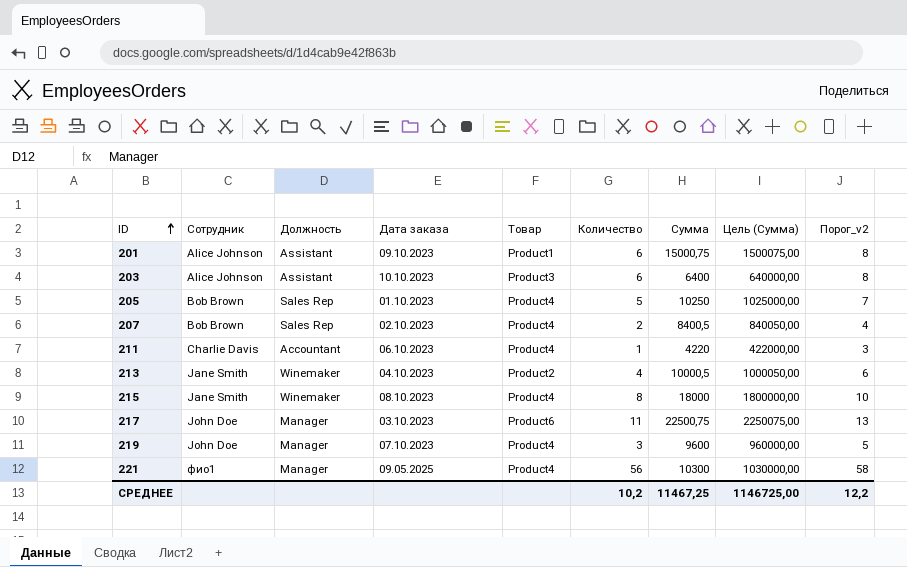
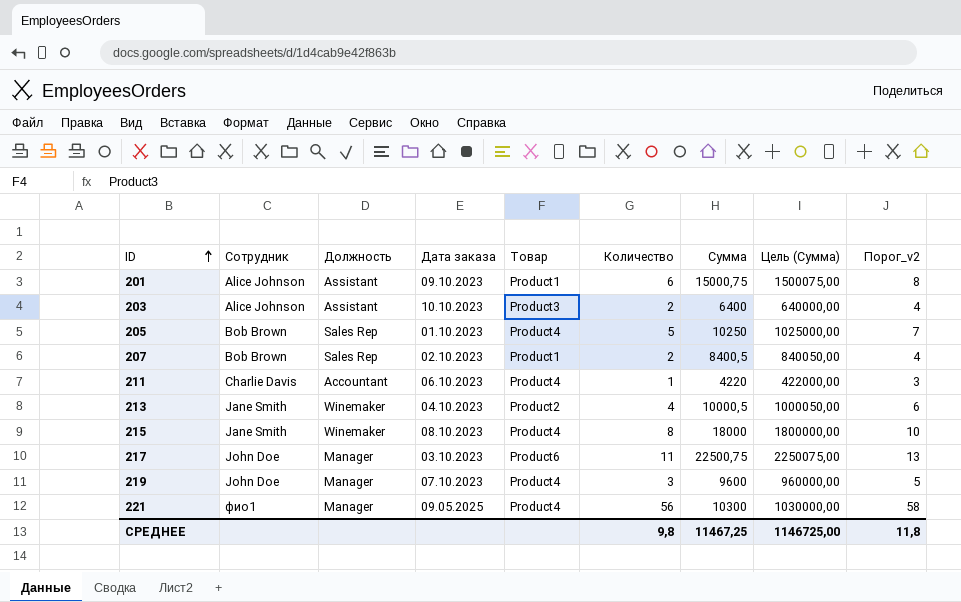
203 | Количество: 6 -> 2
203 | Порог_v2: 8 -> 4
207 | Товар: Product4 -> Product1
СРЕДНЕЕ | Количество: 10,2 -> 9,8
СРЕДНЕЕ | Порог_v2: 12,2 -> 11,8

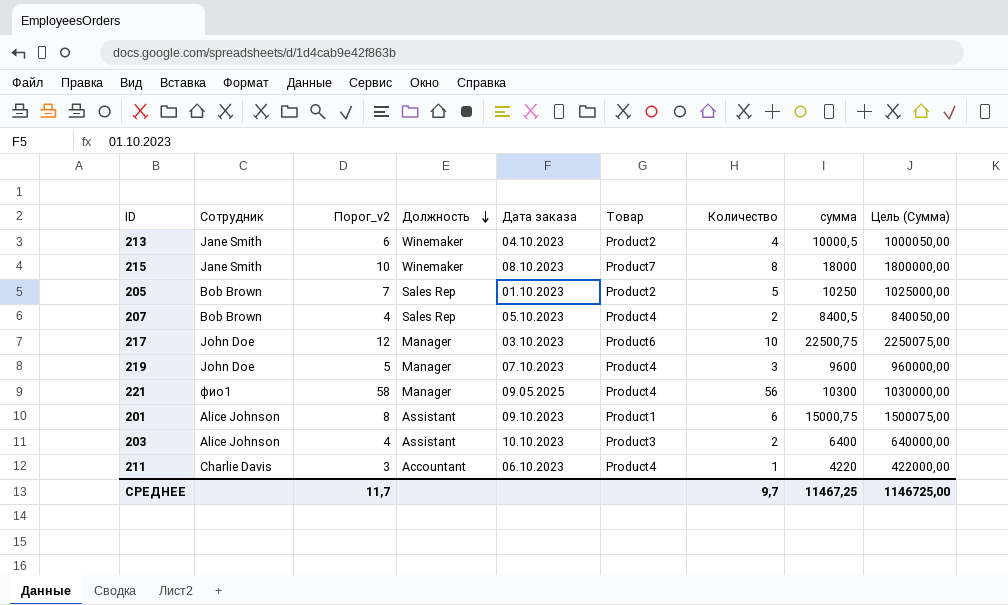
row order: ID ascending -> Должность descending
column Порог_v2 | position: 9 -> 3
column name: Сумма -> сумма
215 | Товар: Product4 -> Product7
205 | Товар: Product4 -> Product2
207 | Дата заказа: 02.10.2023 -> 05.10.2023
207 | Товар: Product1 -> Product4
217 | Порог_v2: 13 -> 12
217 | Количество: 11 -> 10
СРЕДНЕЕ | Порог_v2: 11,8 -> 11,7
СРЕДНЕЕ | Количество: 9,8 -> 9,7

